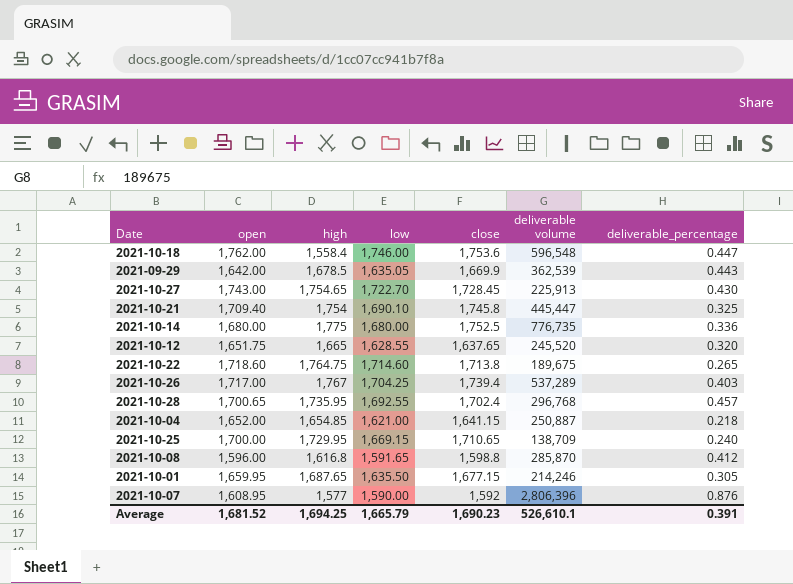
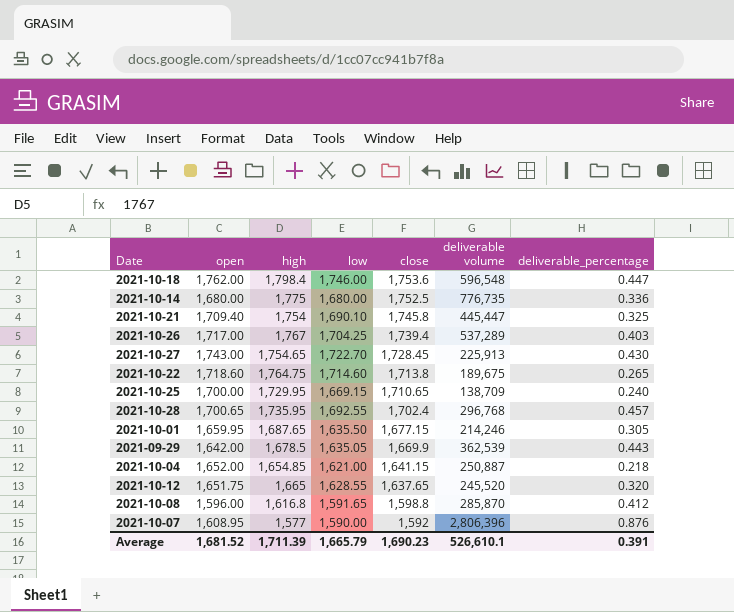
row order: none -> close descending
2021-10-18 | high: 1,558.4 -> 1,798.4
Average | high: 1,694.25 -> 1,711.39

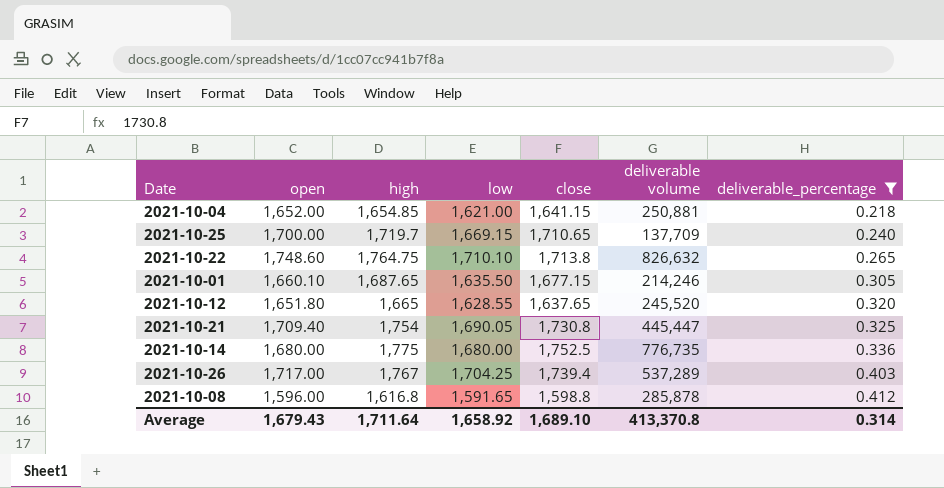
filter: none -> deliverable_percentage <= 0.412
row order: close descending -> deliverable_percentage ascending
2021-10-04 | deliverable volume: 250,887 -> 250,881
2021-10-25 | high: 1,729.95 -> 1,719.7
2021-10-25 | deliverable volume: 138,709 -> 137,709
2021-10-22 | open: 1,718.60 -> 1,748.60
2021-10-22 | low: 1,714.60 -> 1,710.10
2021-10-22 | deliverable volume: 189,675 -> 826,632
2021-10-01 | open: 1,659.95 -> 1,660.10
2021-10-12 | open: 1,651.75 -> 1,651.80
2021-10-21 | low: 1,690.10 -> 1,690.05
2021-10-21 | close: 1,745.8 -> 1,730.8
2021-10-08 | deliverable volume: 285,870 -> 285,878
Average | open: 1,681.52 -> 1,679.43
Average | high: 1,711.39 -> 1,711.64
Average | low: 1,665.79 -> 1,658.92
Average | close: 1,690.23 -> 1,689.10
Average | deliverable volume: 526,610.1 -> 413,370.8
Average | deliverable_percentage: 0.391 -> 0.314

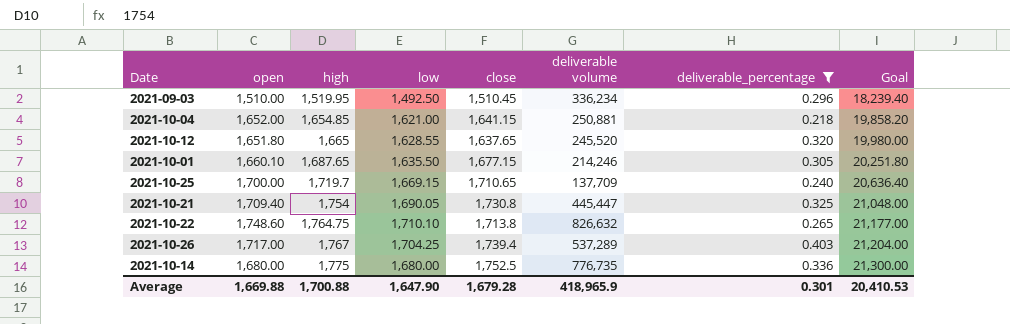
row order: deliverable_percentage ascending -> high ascending
column Goal | formula: none -> [high] * 12
row 2021-10-08: 1,596.00 | 1,616.8 | 1,591.65 | 1,598.8 | 285,878 | 0.412 -> none
row 2021-09-03: none -> 1,510.00 | 1,519.95 | 1,492.50 | 1,510.45 | 336,234 | 0.296 | 18,239.40
Average | open: 1,679.43 -> 1,669.88
Average | high: 1,711.64 -> 1,700.88
Average | low: 1,658.92 -> 1,647.90
Average | close: 1,689.10 -> 1,679.28
Average | deliverable volume: 413,370.8 -> 418,965.9
Average | deliverable_percentage: 0.314 -> 0.301

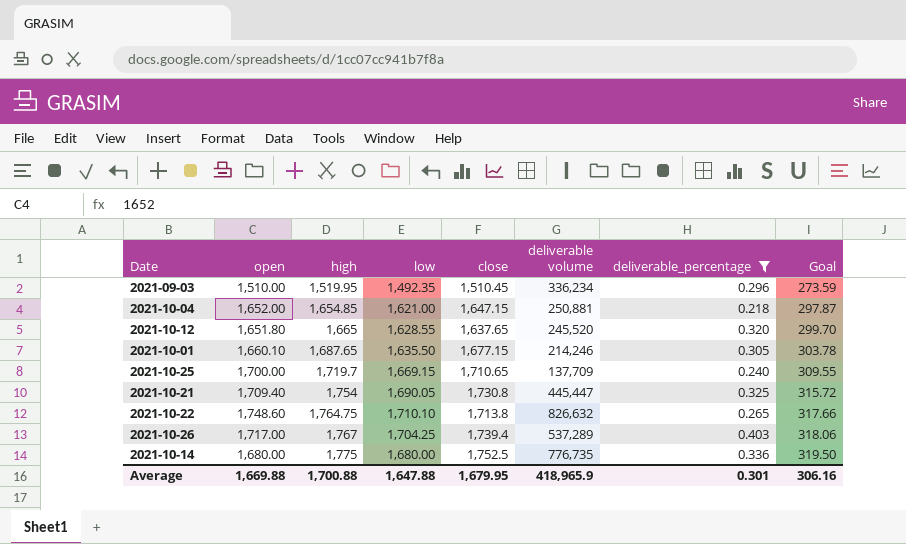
column Goal | formula: [high] * 12 -> [high] * 0.18
2021-09-03 | low: 1,492.50 -> 1,492.35
2021-10-04 | close: 1,641.15 -> 1,647.15
Average | low: 1,647.90 -> 1,647.88
Average | close: 1,679.28 -> 1,679.95
Average | Goal: 20,410.53 -> 306.16

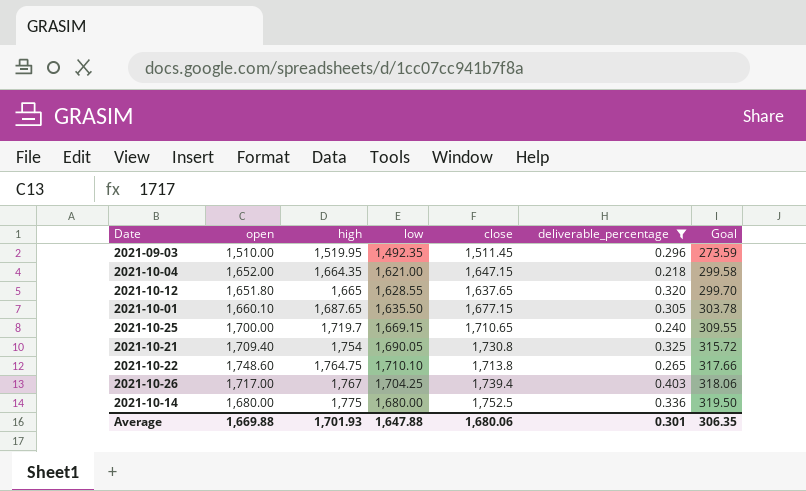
column deliverable volume | position: 6 -> none
2021-09-03 | close: 1,510.45 -> 1,511.45
2021-10-04 | high: 1,654.85 -> 1,664.35
2021-10-04 | Goal: 297.87 -> 299.58
Average | high: 1,700.88 -> 1,701.93
Average | close: 1,679.95 -> 1,680.06
Average | Goal: 306.16 -> 306.35

